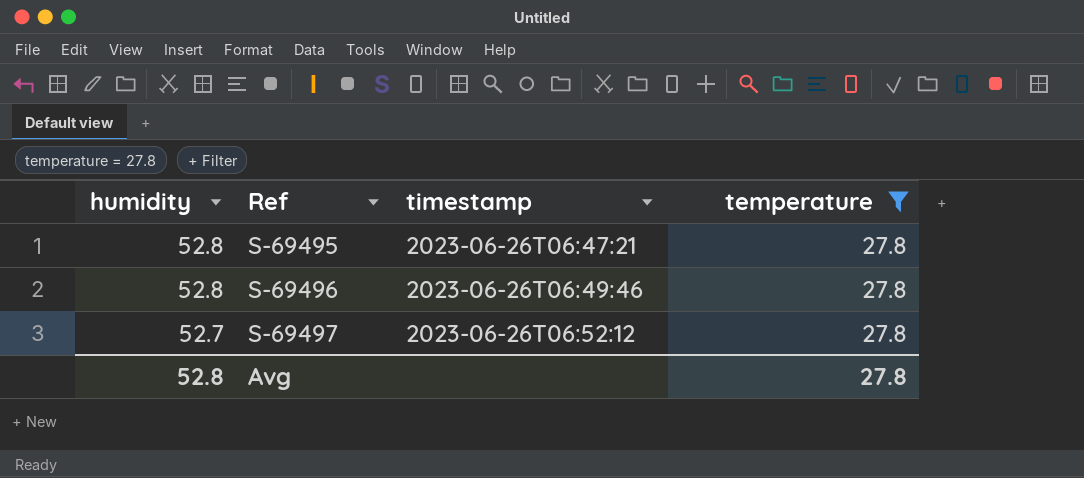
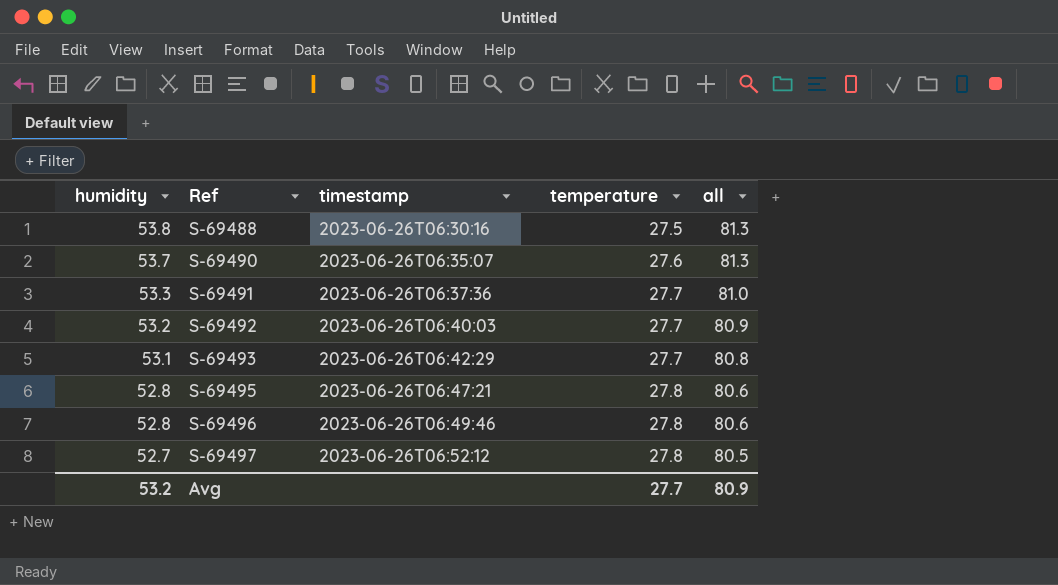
filter: temperature = 27.8 -> none
column all | formula: none -> [humidity] + [temperature]
Avg | humidity: 52.8 -> 53.2
Avg | temperature: 27.8 -> 27.7

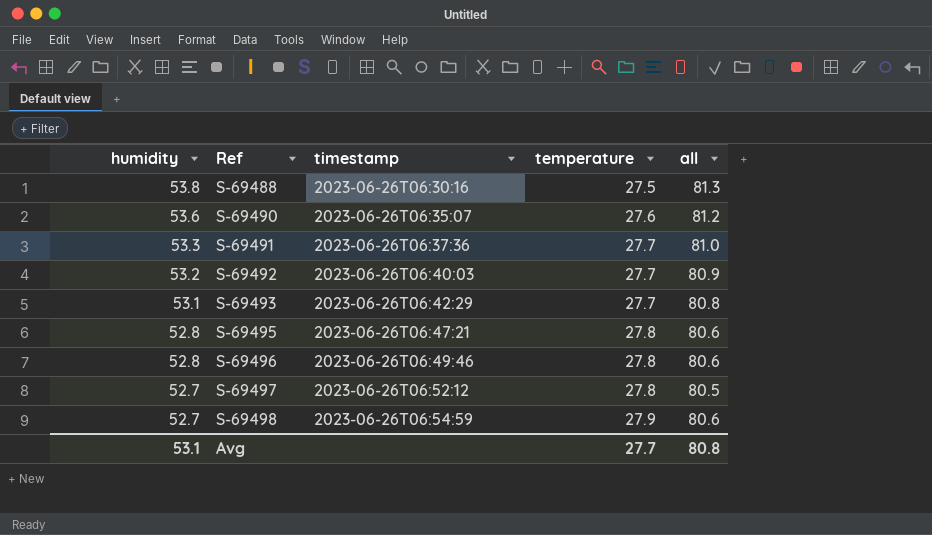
S-69490 | humidity: 53.7 -> 53.6
S-69490 | all: 81.3 -> 81.2
row S-69498: none -> 52.7 | 2023-06-26T06:54:59 | 27.9 | 80.6
Avg | humidity: 53.2 -> 53.1
Avg | all: 80.9 -> 80.8

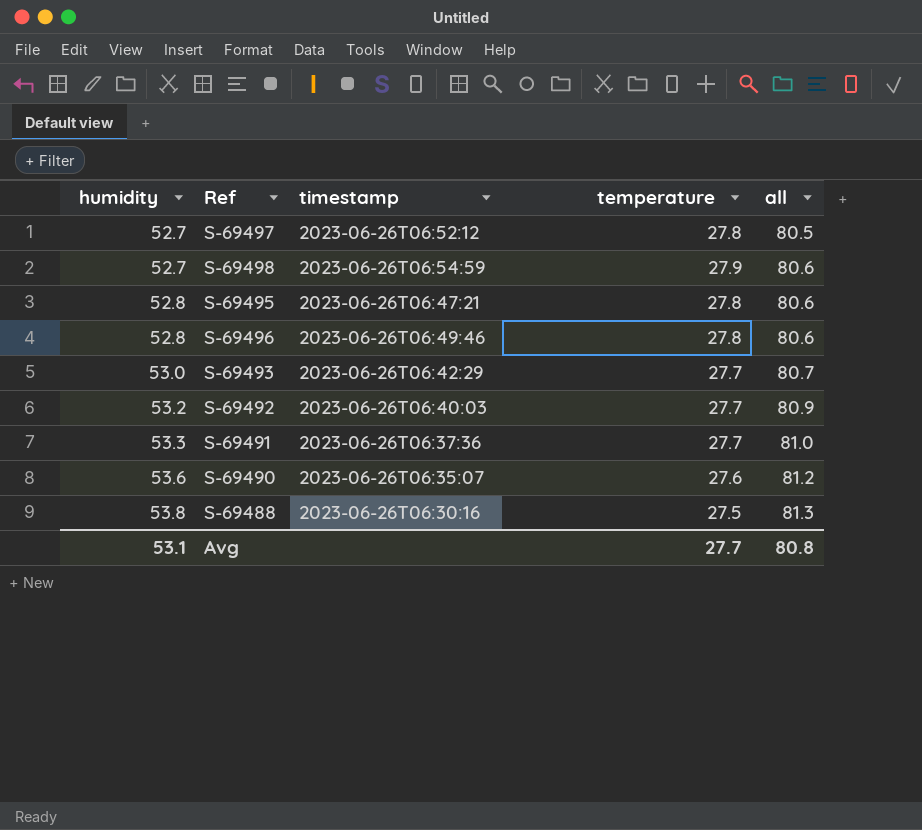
row order: humidity descending -> humidity ascending
S-69493 | humidity: 53.1 -> 53.0
S-69493 | all: 80.8 -> 80.7

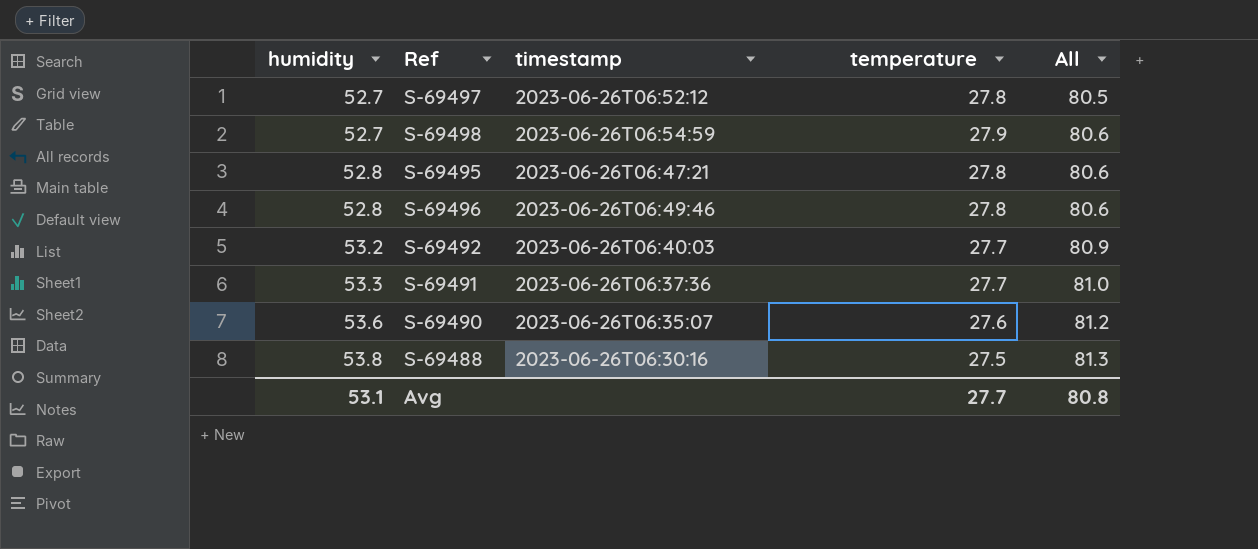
column name: all -> All
row S-69493: 53.0 | 2023-06-26T06:42:29 | 27.7 | 80.7 -> none

